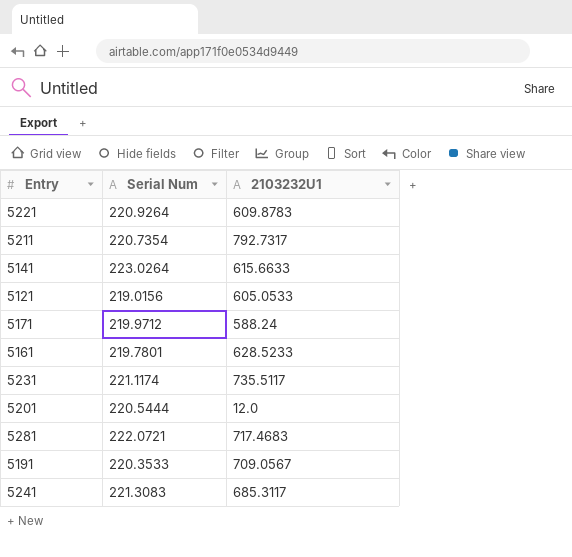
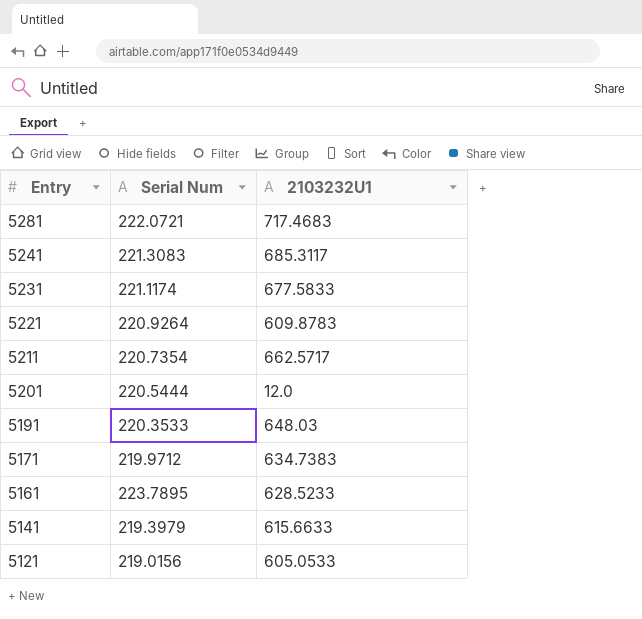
row order: none -> Entry descending
5231 | 2103232U1: 735.5117 -> 677.5833
5211 | 2103232U1: 792.7317 -> 662.5717
5191 | 2103232U1: 709.0567 -> 648.03
5171 | 2103232U1: 588.24 -> 634.7383
5161 | Serial Num: 219.7801 -> 223.7895
5141 | Serial Num: 223.0264 -> 219.3979

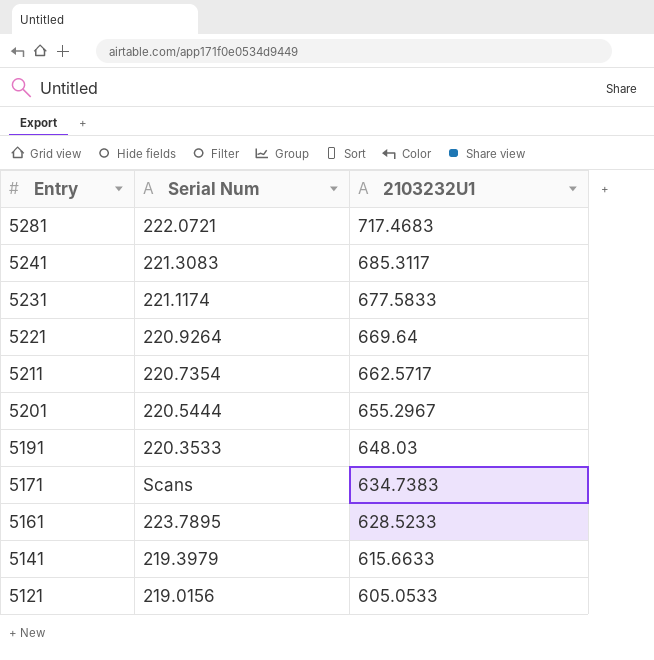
5221 | 2103232U1: 609.8783 -> 669.64
5201 | 2103232U1: 12.0 -> 655.2967
5171 | Serial Num: 219.9712 -> Scans

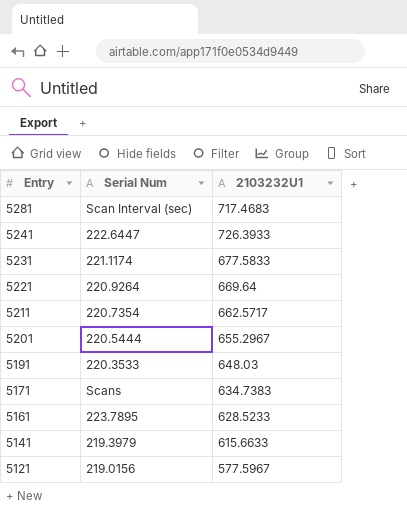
5281 | Serial Num: 222.0721 -> Scan Interval (sec)
5241 | Serial Num: 221.3083 -> 222.6447
5241 | 2103232U1: 685.3117 -> 726.3933
5121 | 2103232U1: 605.0533 -> 577.5967

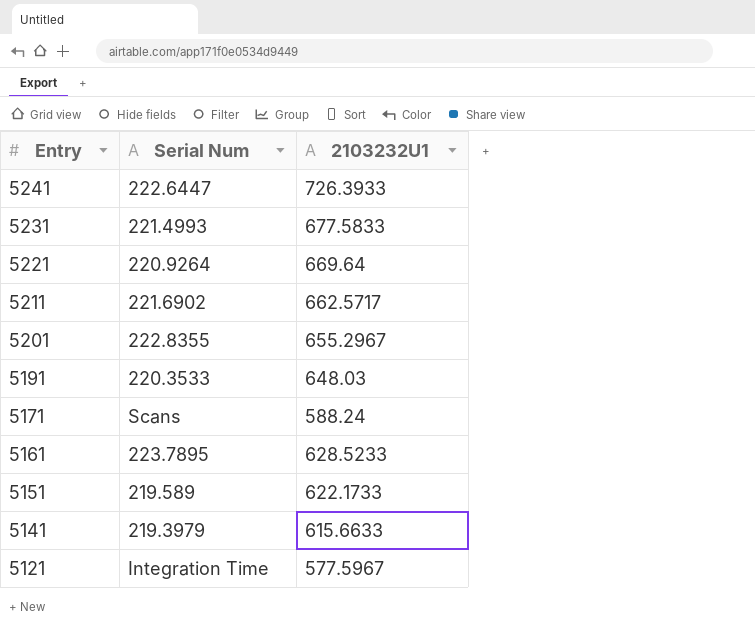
row 5281: Scan Interval (sec) | 717.4683 -> none
5231 | Serial Num: 221.1174 -> 221.4993
5211 | Serial Num: 220.7354 -> 221.6902
5201 | Serial Num: 220.5444 -> 222.8355
5171 | 2103232U1: 634.7383 -> 588.24
row 5151: none -> 219.589 | 622.1733
5121 | Serial Num: 219.0156 -> Integration Time

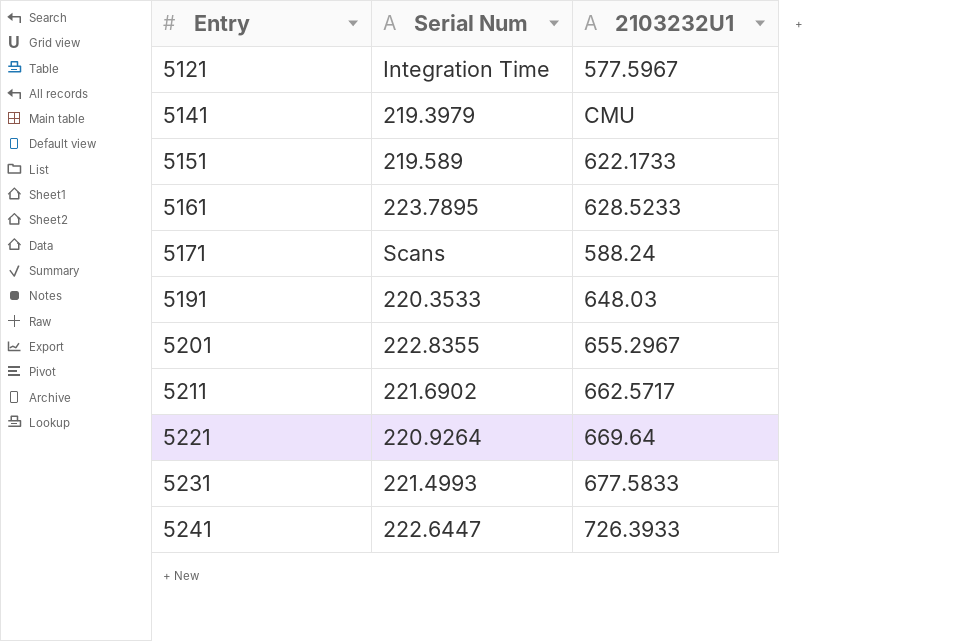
row order: Entry descending -> Entry ascending
5141 | 2103232U1: 615.6633 -> CMU

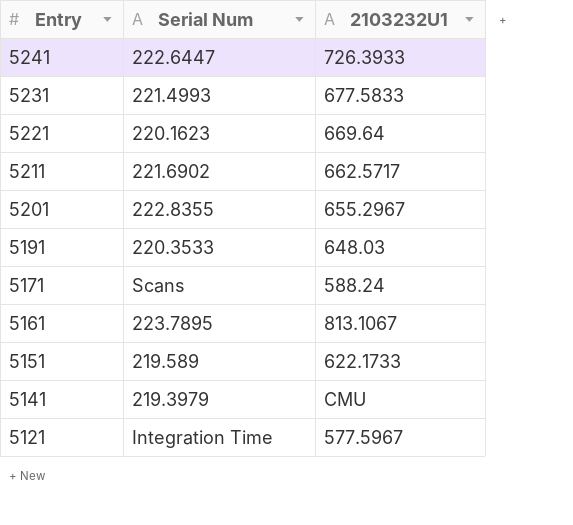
row order: Entry ascending -> Entry descending
5221 | Serial Num: 220.9264 -> 220.1623
5161 | 2103232U1: 628.5233 -> 813.1067

